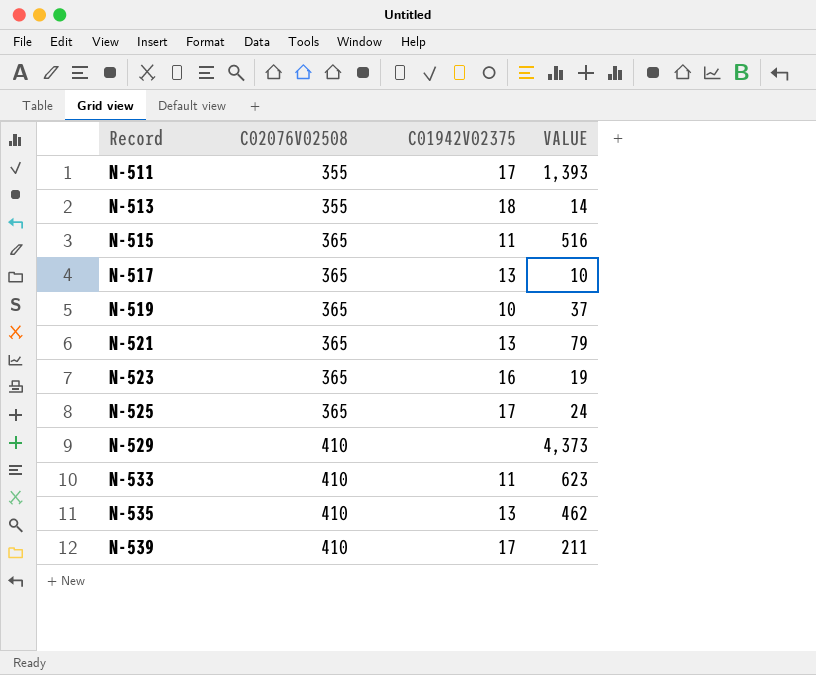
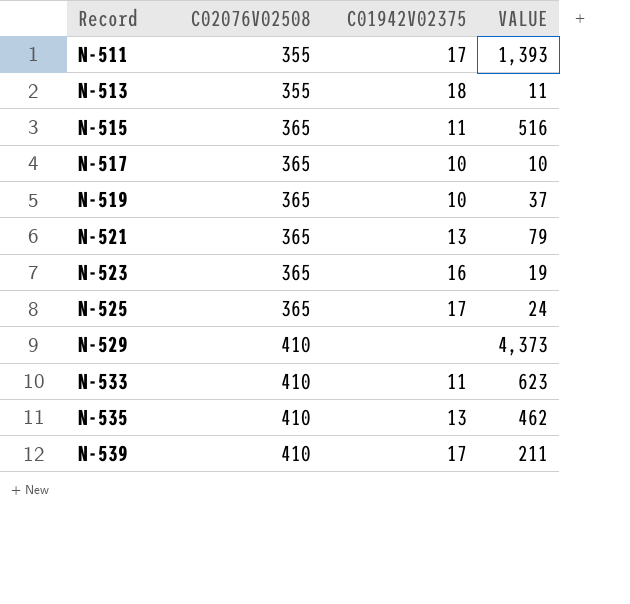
N-513 | VALUE: 14 -> 11
N-517 | C01942V02375: 13 -> 10

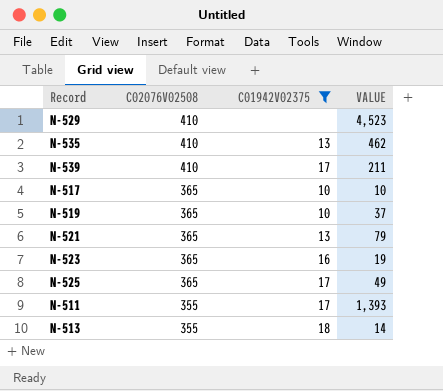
filter: none -> C01942V02375 != 11
row order: Record ascending -> C02076V02508 descending
N-529 | VALUE: 4,373 -> 4,523
N-525 | VALUE: 24 -> 49
N-513 | VALUE: 11 -> 14

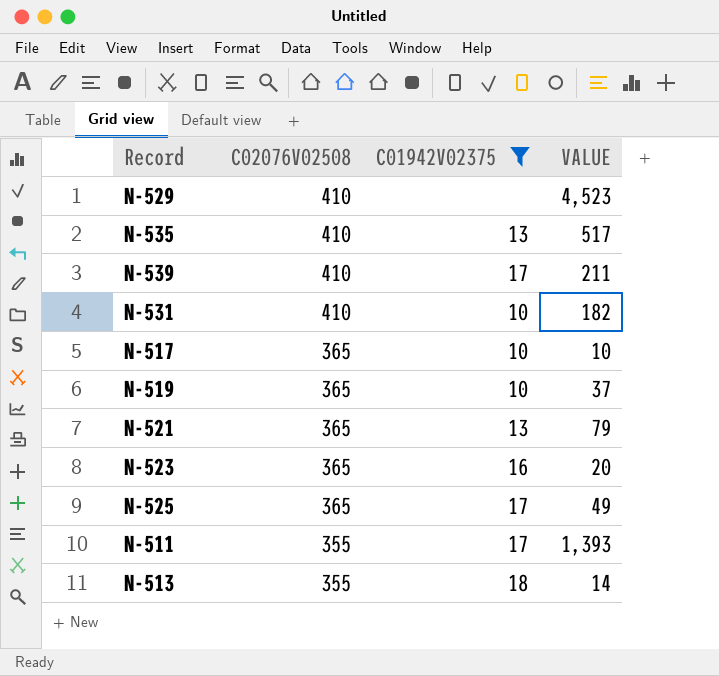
N-535 | VALUE: 462 -> 517
row N-531: none -> 410 | 10 | 182
N-523 | VALUE: 19 -> 20

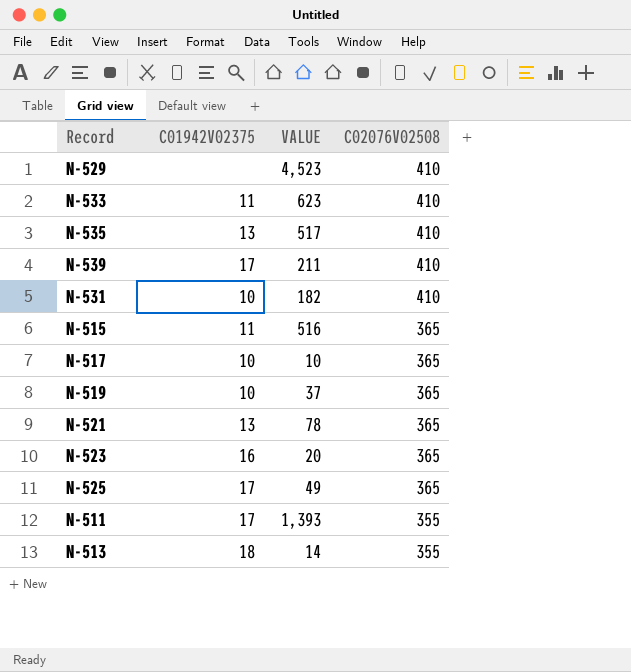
filter: C01942V02375 != 11 -> none
column C02076V02508 | position: 2 -> 4
N-521 | VALUE: 79 -> 78

